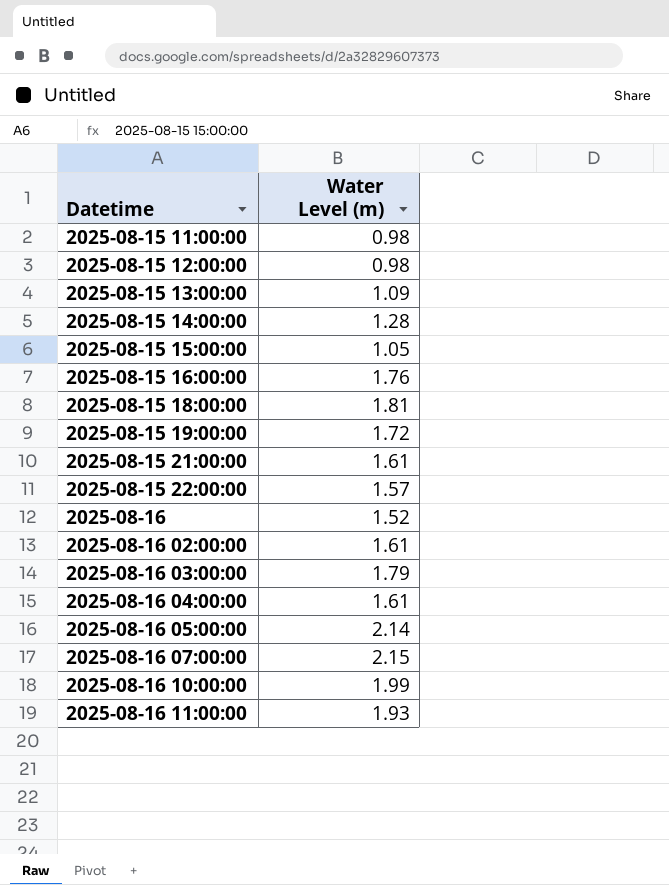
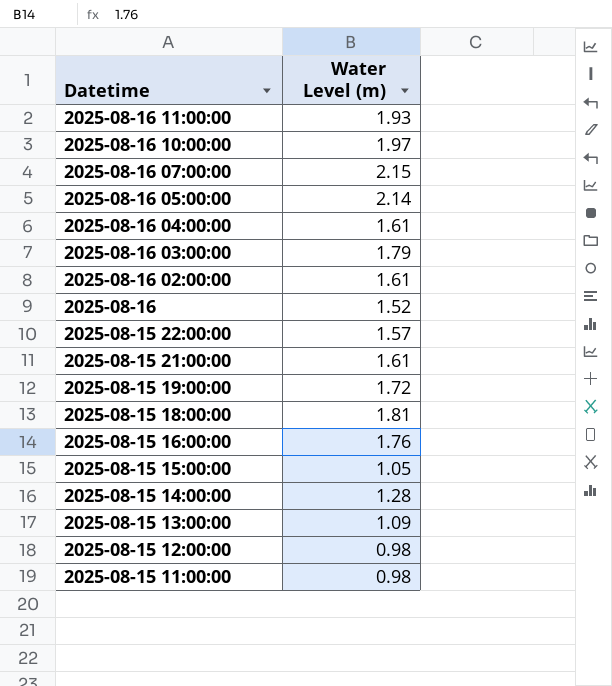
row order: Datetime ascending -> Datetime descending
2025-08-16 10:00:00 | Water Level (m): 1.99 -> 1.97

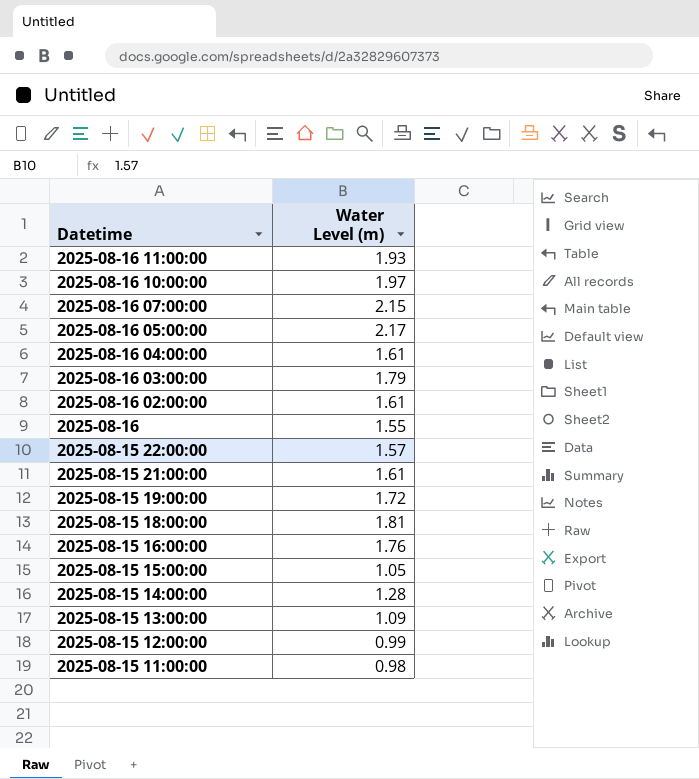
2025-08-16 05:00:00 | Water Level (m): 2.14 -> 2.17
2025-08-16 | Water Level (m): 1.52 -> 1.55
2025-08-15 12:00:00 | Water Level (m): 0.98 -> 0.99

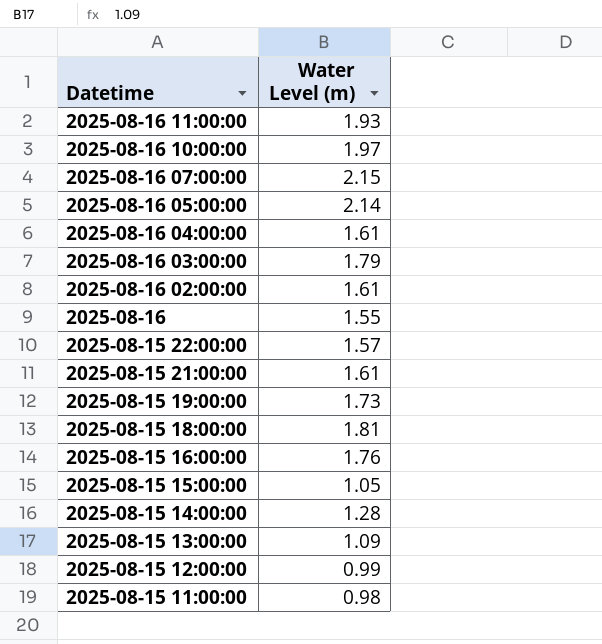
2025-08-16 05:00:00 | Water Level (m): 2.17 -> 2.14
2025-08-15 19:00:00 | Water Level (m): 1.72 -> 1.73

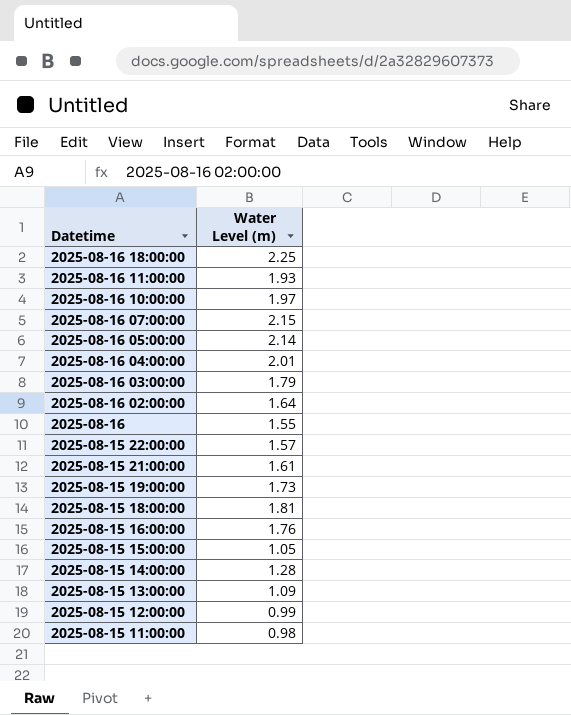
row 2025-08-16 18:00:00: none -> 2.25
2025-08-16 04:00:00 | Water Level (m): 1.61 -> 2.01
2025-08-16 02:00:00 | Water Level (m): 1.61 -> 1.64

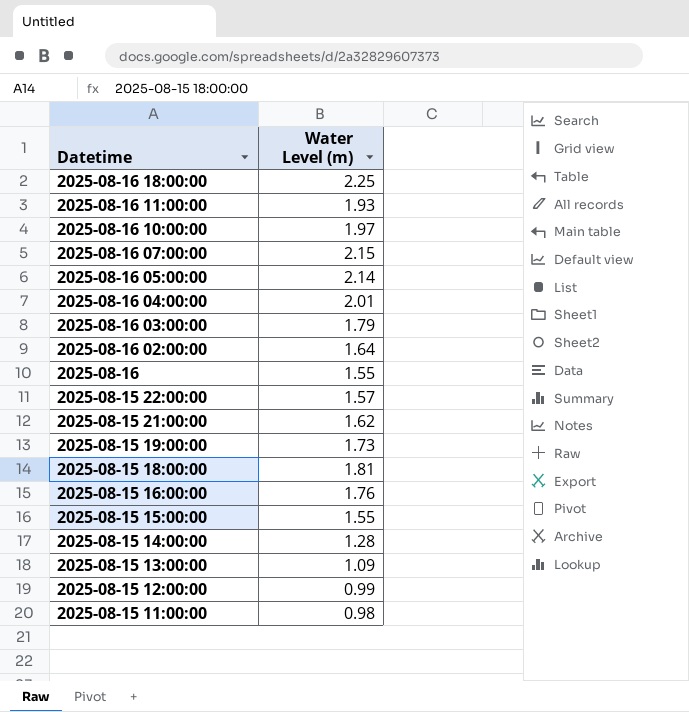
2025-08-15 21:00:00 | Water Level (m): 1.61 -> 1.62
2025-08-15 15:00:00 | Water Level (m): 1.05 -> 1.55

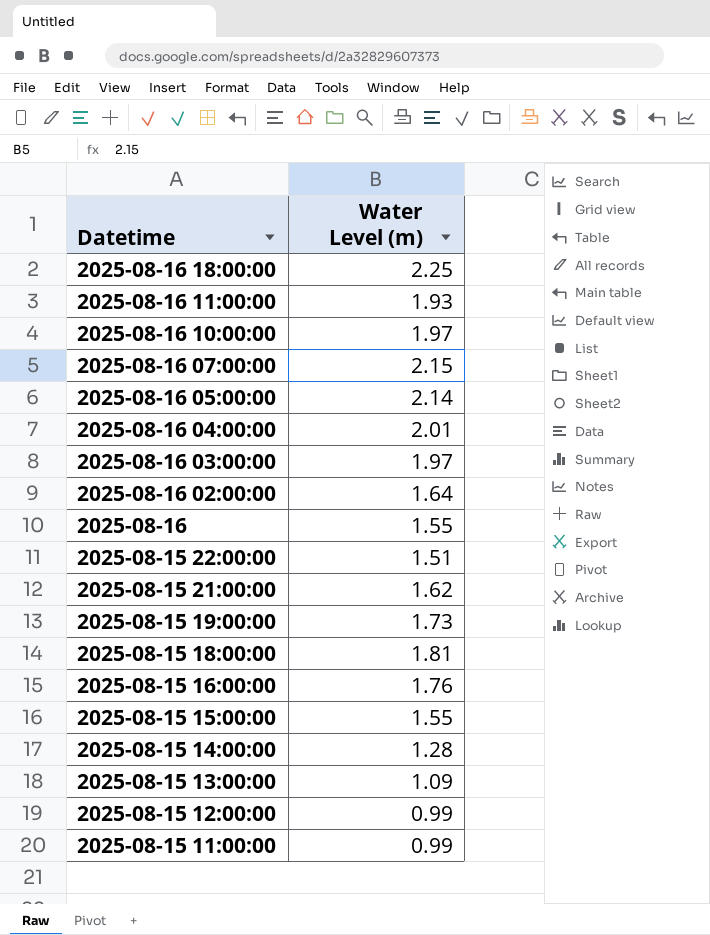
2025-08-16 03:00:00 | Water Level (m): 1.79 -> 1.97
2025-08-15 22:00:00 | Water Level (m): 1.57 -> 1.51
2025-08-15 11:00:00 | Water Level (m): 0.98 -> 0.99

